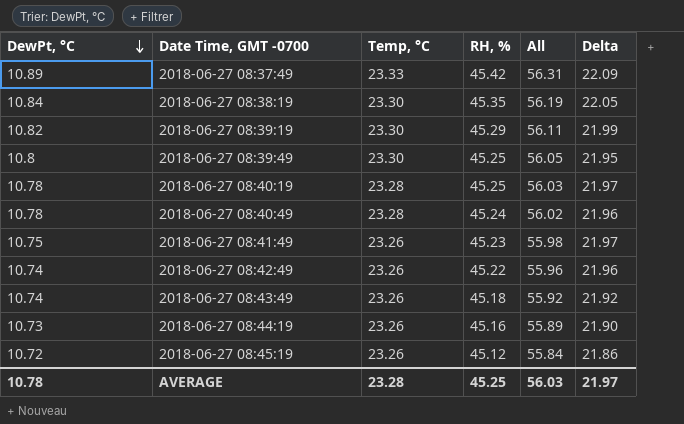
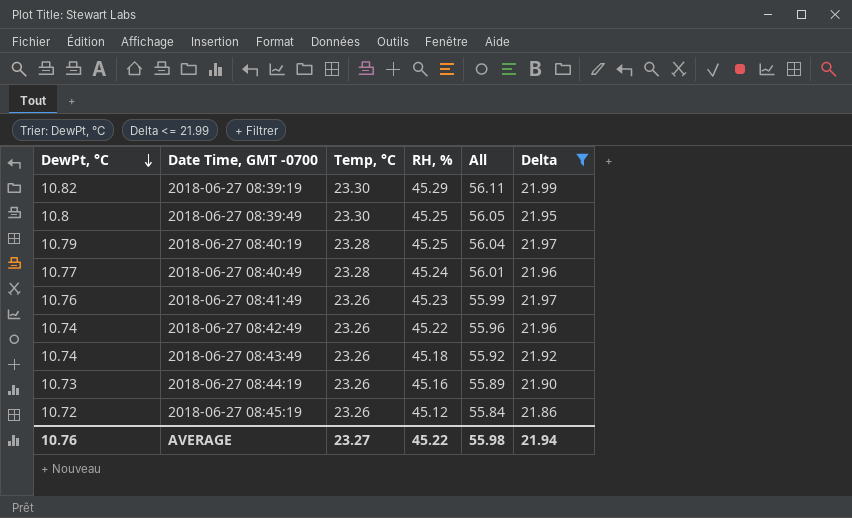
filter: none -> Delta <= 21.99
2018-06-27 08:40:19 | DewPt, °C: 10.78 -> 10.79
2018-06-27 08:40:19 | All: 56.03 -> 56.04
2018-06-27 08:40:49 | DewPt, °C: 10.78 -> 10.77
2018-06-27 08:40:49 | All: 56.02 -> 56.01
2018-06-27 08:41:49 | DewPt, °C: 10.75 -> 10.76
2018-06-27 08:41:49 | All: 55.98 -> 55.99
AVERAGE | DewPt, °C: 10.78 -> 10.76
AVERAGE | Temp, °C: 23.28 -> 23.27
AVERAGE | RH, %: 45.25 -> 45.22
AVERAGE | All: 56.03 -> 55.98
AVERAGE | Delta: 21.97 -> 21.94

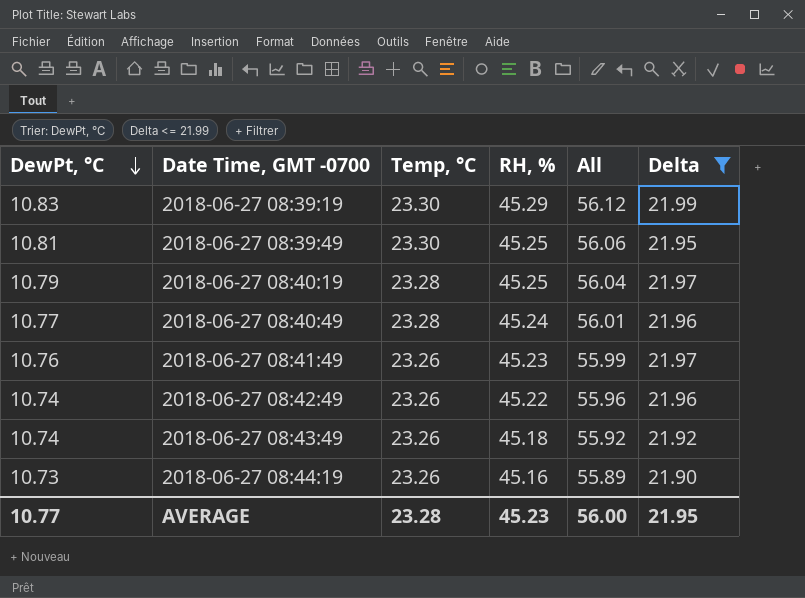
row 2018-06-27 08:45:19: 10.72 | 23.26 | 45.12 | 55.84 | 21.86 -> none
2018-06-27 08:39:19 | DewPt, °C: 10.82 -> 10.83
2018-06-27 08:39:19 | All: 56.11 -> 56.12
2018-06-27 08:39:49 | DewPt, °C: 10.8 -> 10.81
2018-06-27 08:39:49 | All: 56.05 -> 56.06
AVERAGE | DewPt, °C: 10.76 -> 10.77
AVERAGE | Temp, °C: 23.27 -> 23.28
AVERAGE | RH, %: 45.22 -> 45.23
AVERAGE | All: 55.98 -> 56.00
AVERAGE | Delta: 21.94 -> 21.95

